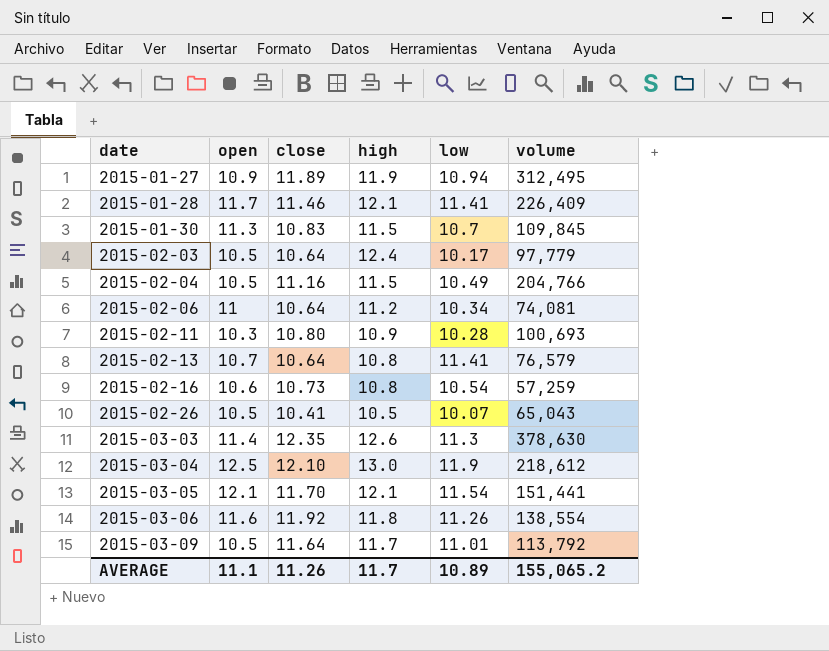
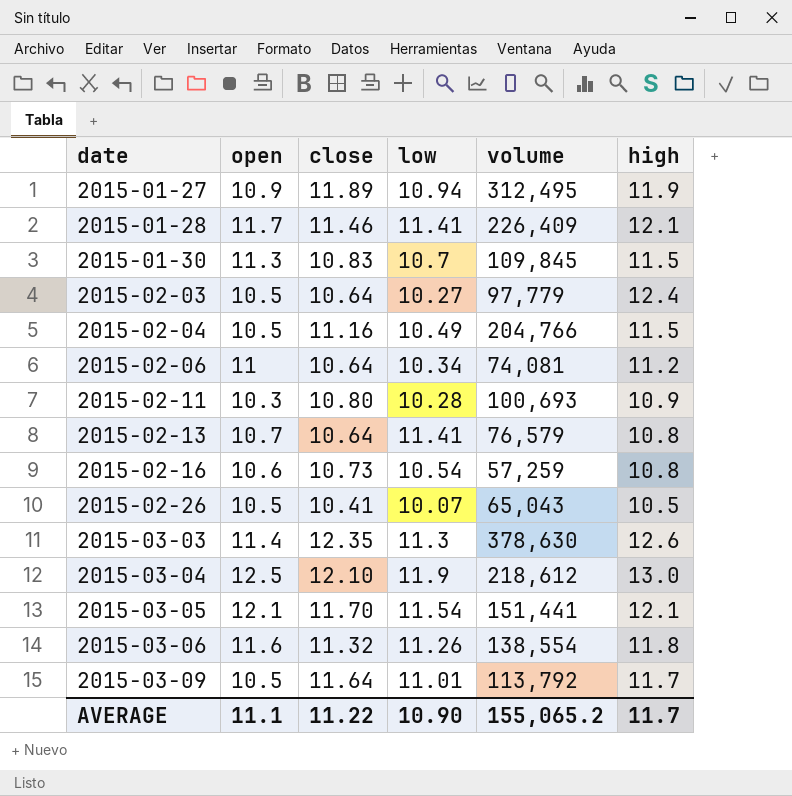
column high | position: 4 -> 6
2015-02-03 | low: 10.17 -> 10.27
2015-03-06 | close: 11.92 -> 11.32
AVERAGE | close: 11.26 -> 11.22
AVERAGE | low: 10.89 -> 10.90

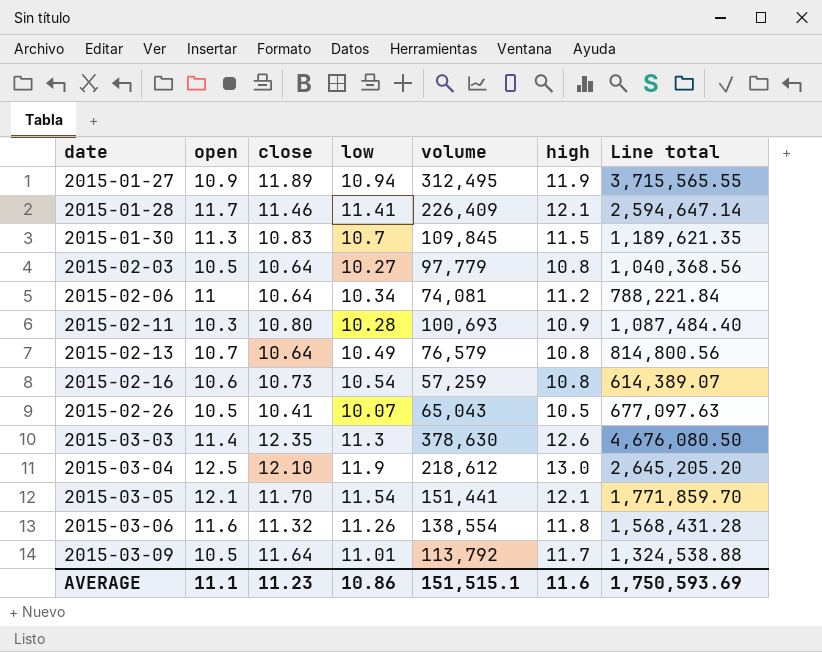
column Line total | formula: none -> [close] * [volume]
row 2015-02-04: 10.5 | 11.16 | 10.49 | 204,766 | 11.5 -> none
2015-02-03 | high: 12.4 -> 10.8
2015-02-13 | low: 11.41 -> 10.49
AVERAGE | close: 11.22 -> 11.23
AVERAGE | low: 10.90 -> 10.86
AVERAGE | volume: 155,065.2 -> 151,515.1
AVERAGE | high: 11.7 -> 11.6

